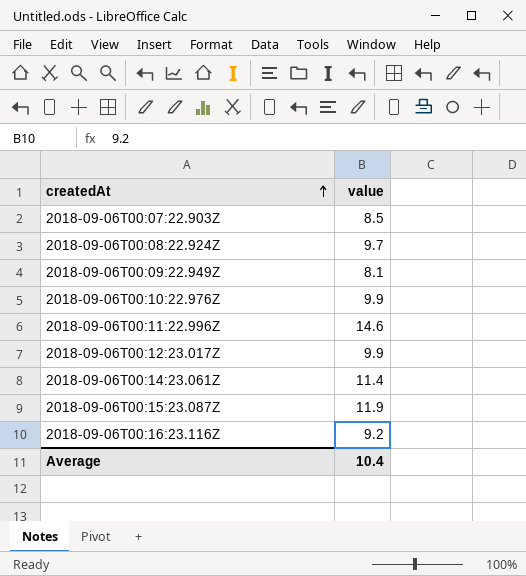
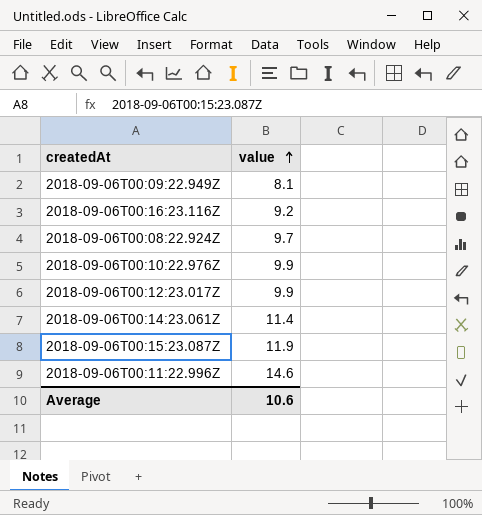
row order: createdAt ascending -> value ascending
row 2018-09-06T00:07:22.903Z: 8.5 -> none
Average | value: 10.4 -> 10.6

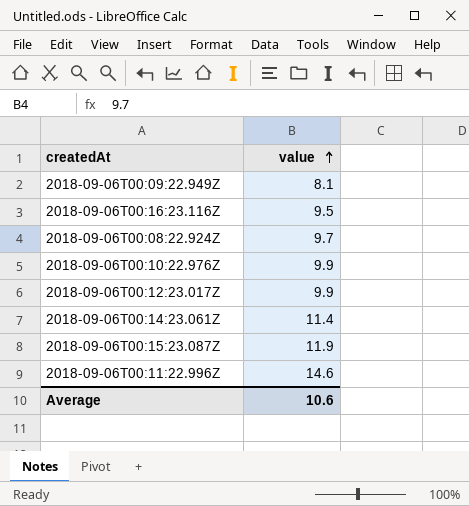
2018-09-06T00:16:23.116Z | value: 9.2 -> 9.5

